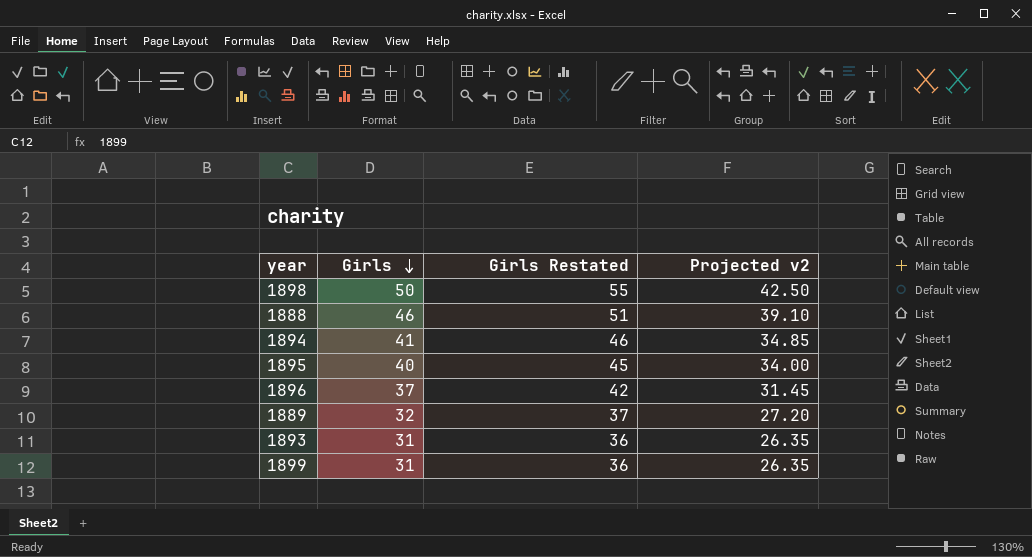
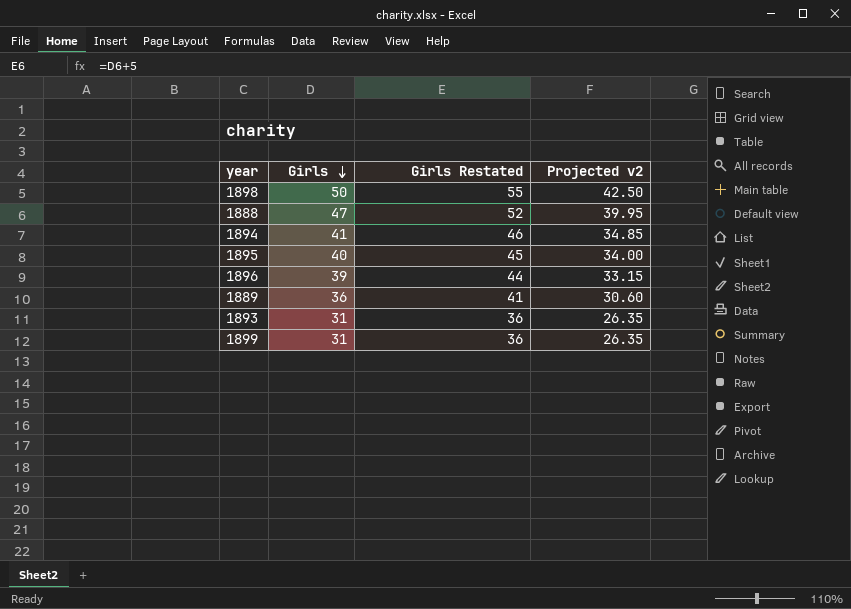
1888 | Girls: 46 -> 47
1888 | Girls Restated: 51 -> 52
1888 | Projected v2: 39.10 -> 39.95
1896 | Girls: 37 -> 39
1896 | Girls Restated: 42 -> 44
1896 | Projected v2: 31.45 -> 33.15
1889 | Girls: 32 -> 36
1889 | Girls Restated: 37 -> 41
1889 | Projected v2: 27.20 -> 30.60

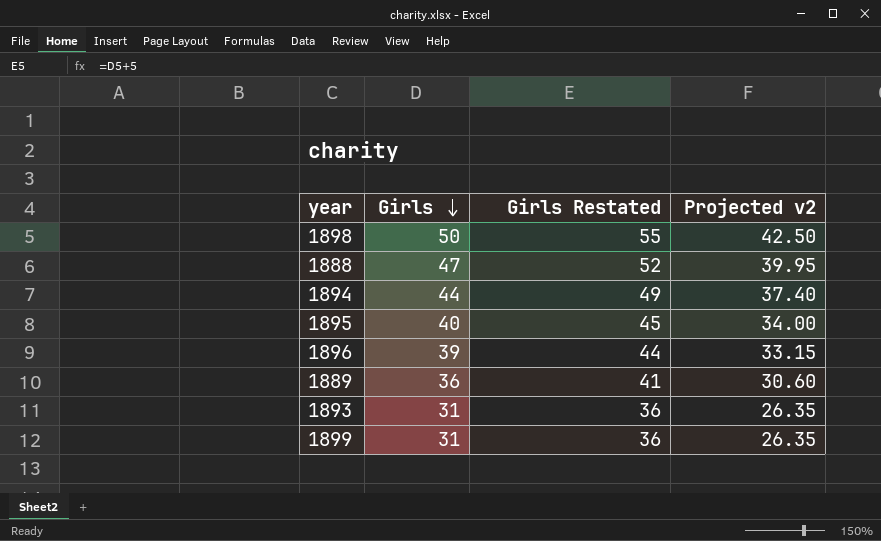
1894 | Girls: 41 -> 44
1894 | Girls Restated: 46 -> 49
1894 | Projected v2: 34.85 -> 37.40

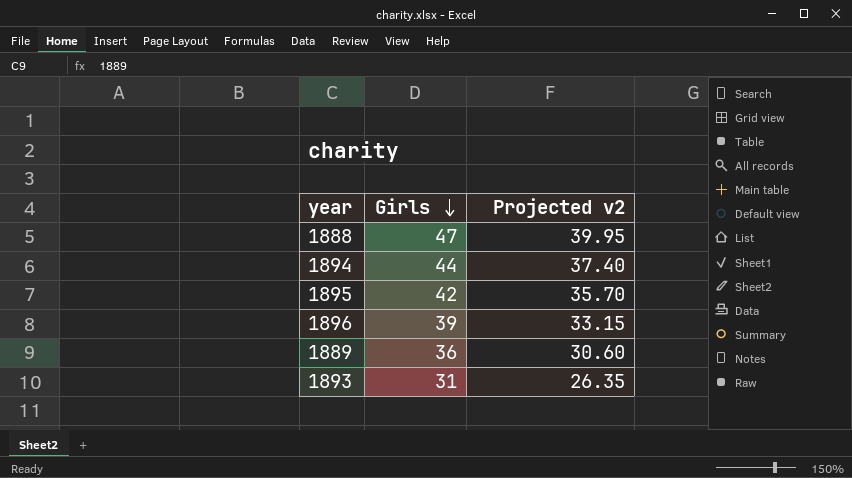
column Girls Restated | formula: [Girls] + 5 -> none
row 1898: 50 | 55 | 42.50 -> none
row 1899: 31 | 36 | 26.35 -> none
1895 | Girls: 40 -> 42
1895 | Projected v2: 34.00 -> 35.70

